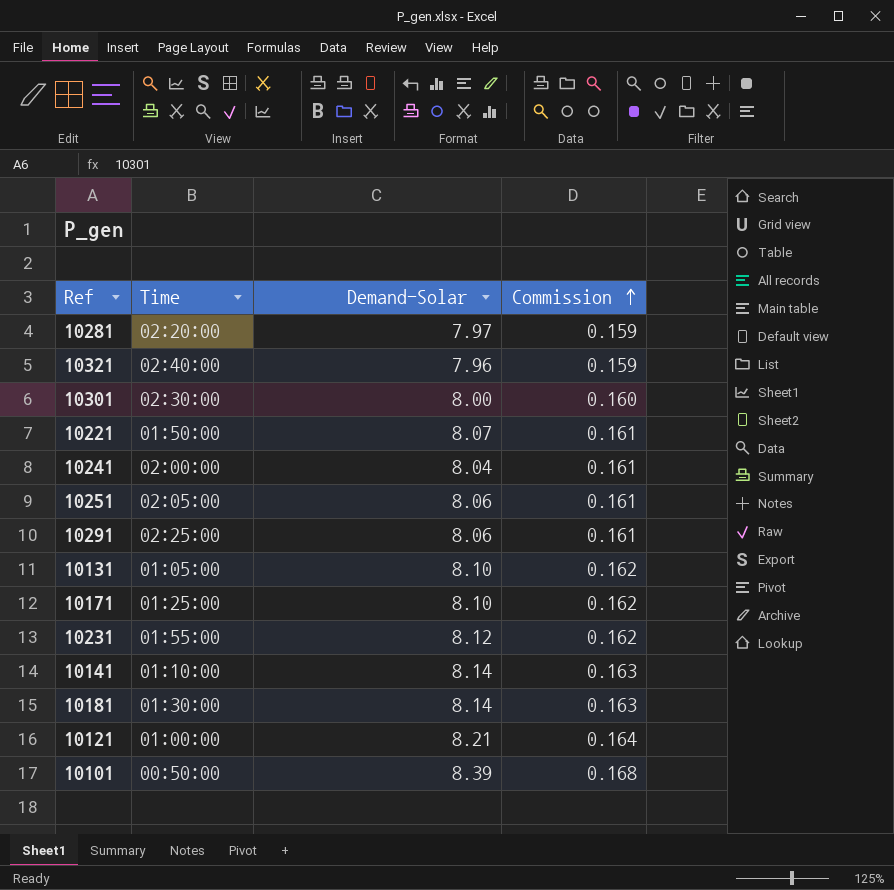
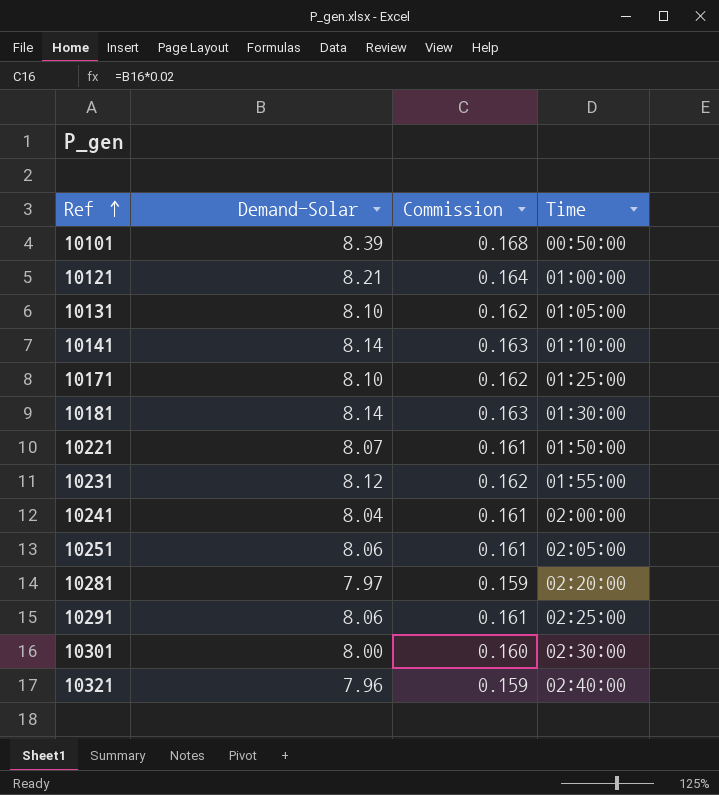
row order: Commission ascending -> Ref ascending
column Time | position: 2 -> 4

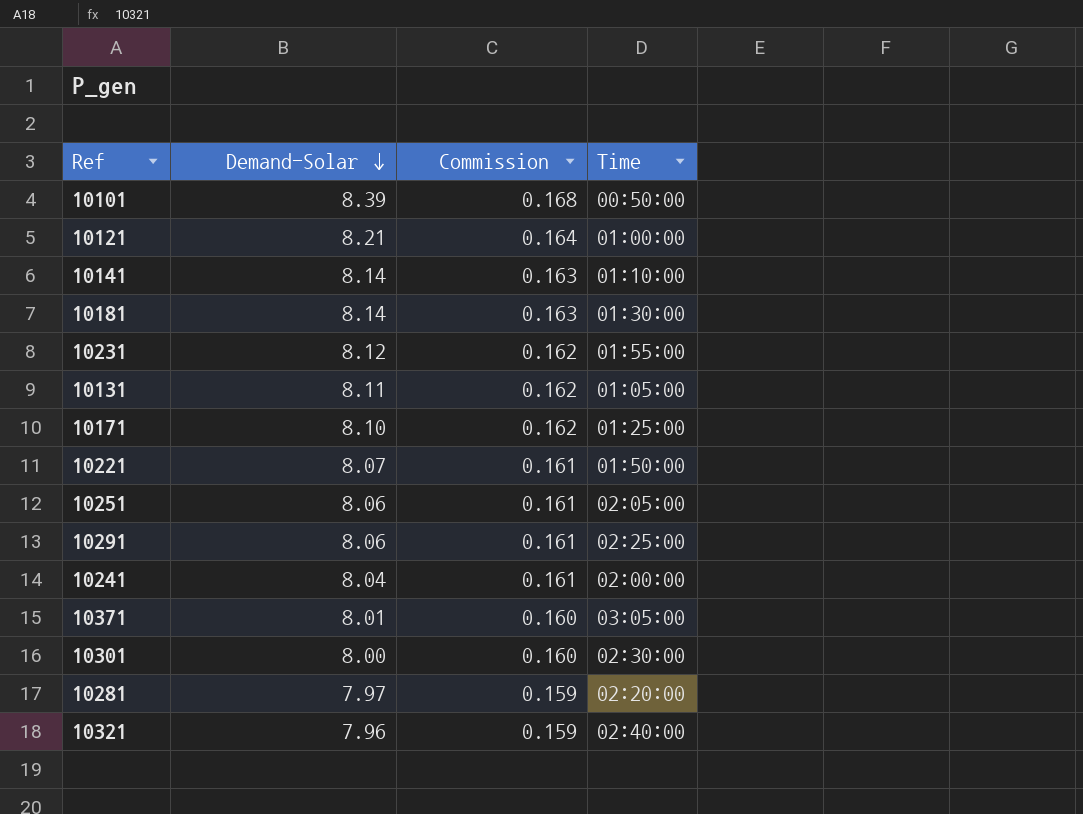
row order: Ref ascending -> Demand-Solar descending
10131 | Demand-Solar: 8.10 -> 8.11
row 10371: none -> 8.01 | 0.160 | 03:05:00

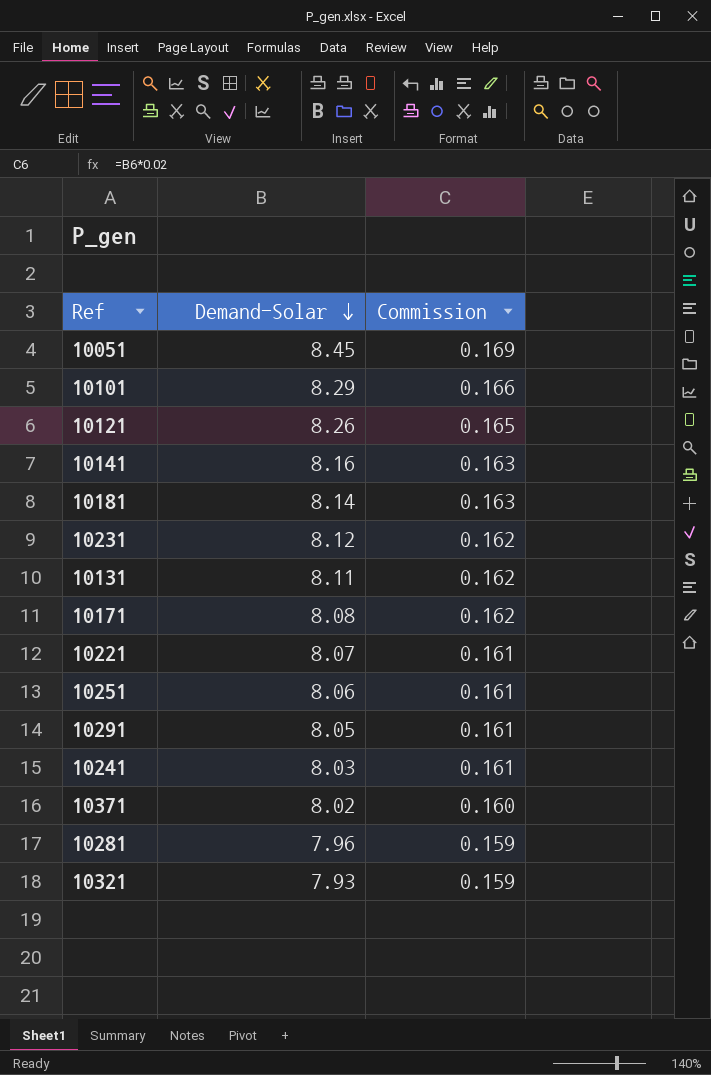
column Time | position: 4 -> none
row 10301: 8.00 | 0.160 | 02:30:00 -> none
row 10051: none -> 8.45 | 0.169
10101 | Demand-Solar: 8.39 -> 8.29
10101 | Commission: 0.168 -> 0.166
10121 | Demand-Solar: 8.21 -> 8.26
10121 | Commission: 0.164 -> 0.165
10141 | Demand-Solar: 8.14 -> 8.16
10171 | Demand-Solar: 8.10 -> 8.08
10291 | Demand-Solar: 8.06 -> 8.05
10241 | Demand-Solar: 8.04 -> 8.03
10371 | Demand-Solar: 8.01 -> 8.02
10281 | Demand-Solar: 7.97 -> 7.96
10321 | Demand-Solar: 7.96 -> 7.93

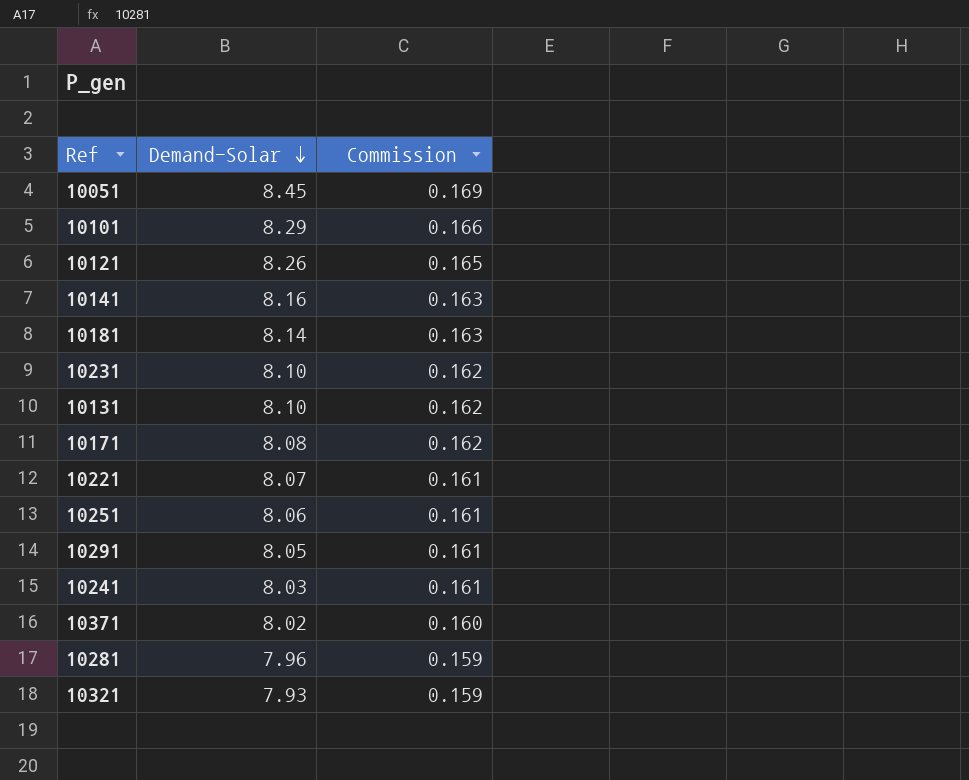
10231 | Demand-Solar: 8.12 -> 8.10
10131 | Demand-Solar: 8.11 -> 8.10

